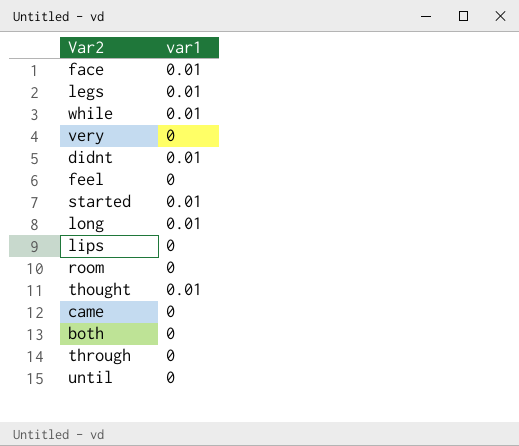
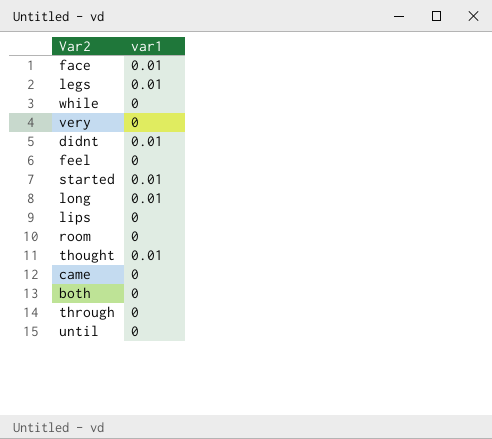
while | var1: 0.01 -> 0

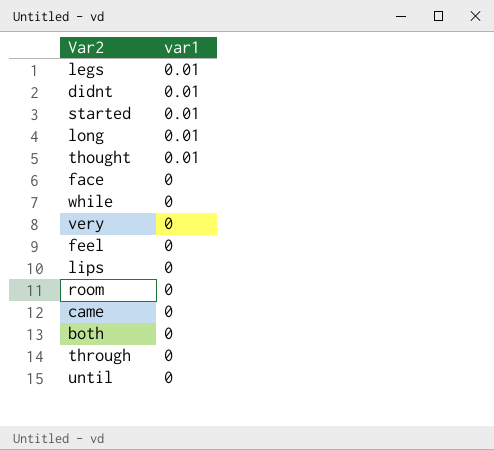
row order: none -> var1 descending
face | var1: 0.01 -> 0

